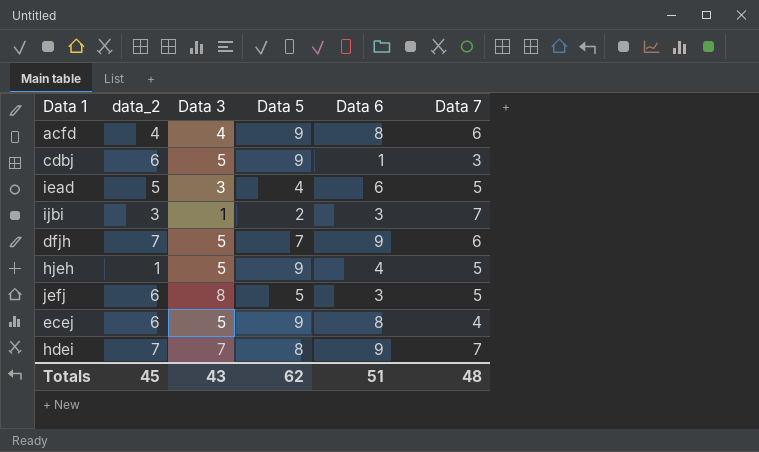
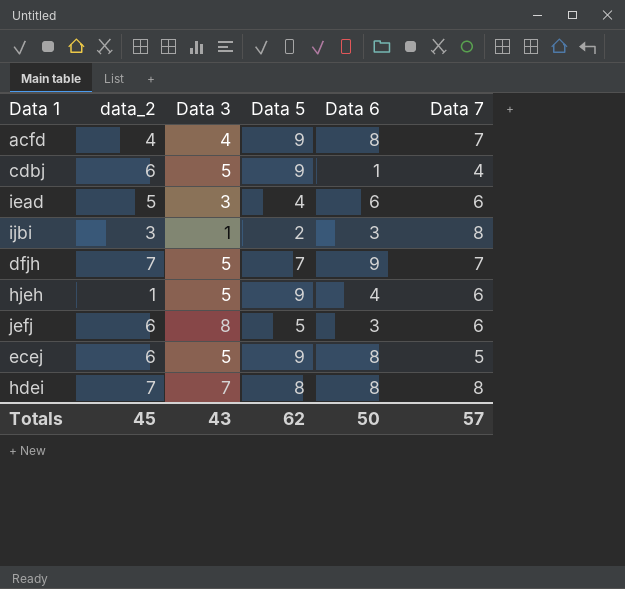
acfd | Data 7: 6 -> 7
cdbj | Data 7: 3 -> 4
iead | Data 7: 5 -> 6
ijbi | Data 7: 7 -> 8
dfjh | Data 7: 6 -> 7
hjeh | Data 7: 5 -> 6
jefj | Data 7: 5 -> 6
ecej | Data 7: 4 -> 5
hdei | Data 6: 9 -> 8
hdei | Data 7: 7 -> 8
Totals | Data 6: 51 -> 50
Totals | Data 7: 48 -> 57

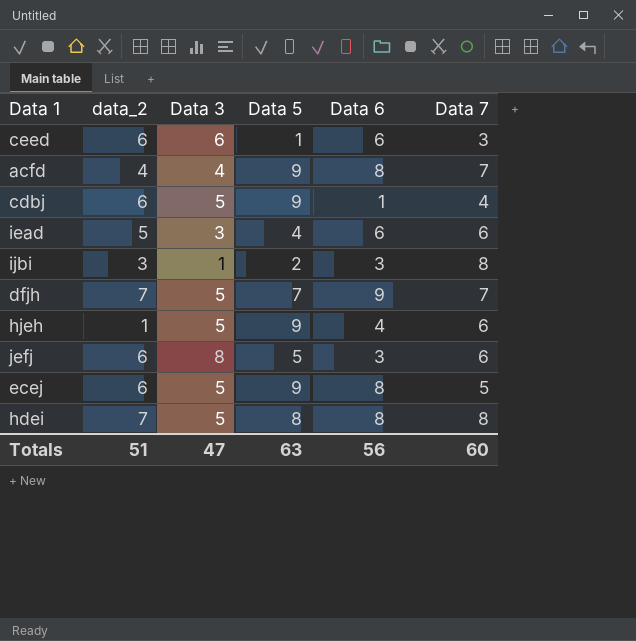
row ceed: none -> 6 | 6 | 1 | 6 | 3
hdei | Data 3: 7 -> 5
Totals | data_2: 45 -> 51
Totals | Data 3: 43 -> 47
Totals | Data 5: 62 -> 63
Totals | Data 6: 50 -> 56
Totals | Data 7: 57 -> 60

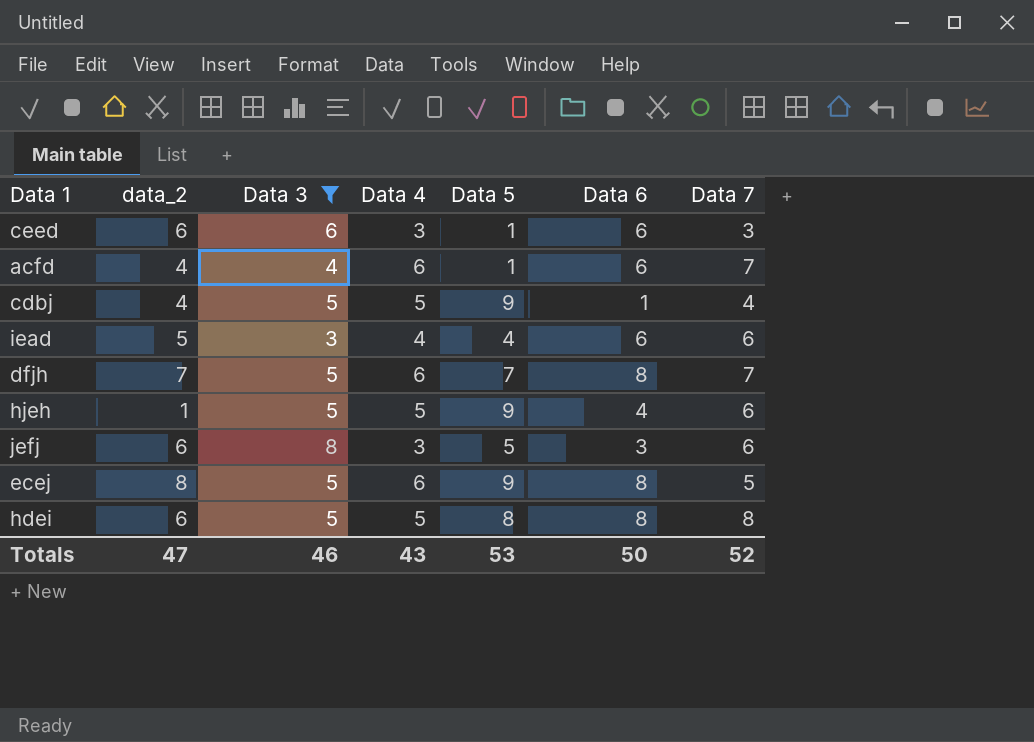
filter: none -> Data 3 != 1
column Data 4 | position: none -> 4
acfd | Data 5: 9 -> 1
acfd | Data 6: 8 -> 6
cdbj | data_2: 6 -> 4
dfjh | Data 6: 9 -> 8
ecej | data_2: 6 -> 8
hdei | data_2: 7 -> 6
Totals | data_2: 51 -> 47
Totals | Data 3: 47 -> 46
Totals | Data 5: 63 -> 53
Totals | Data 6: 56 -> 50
Totals | Data 7: 60 -> 52

